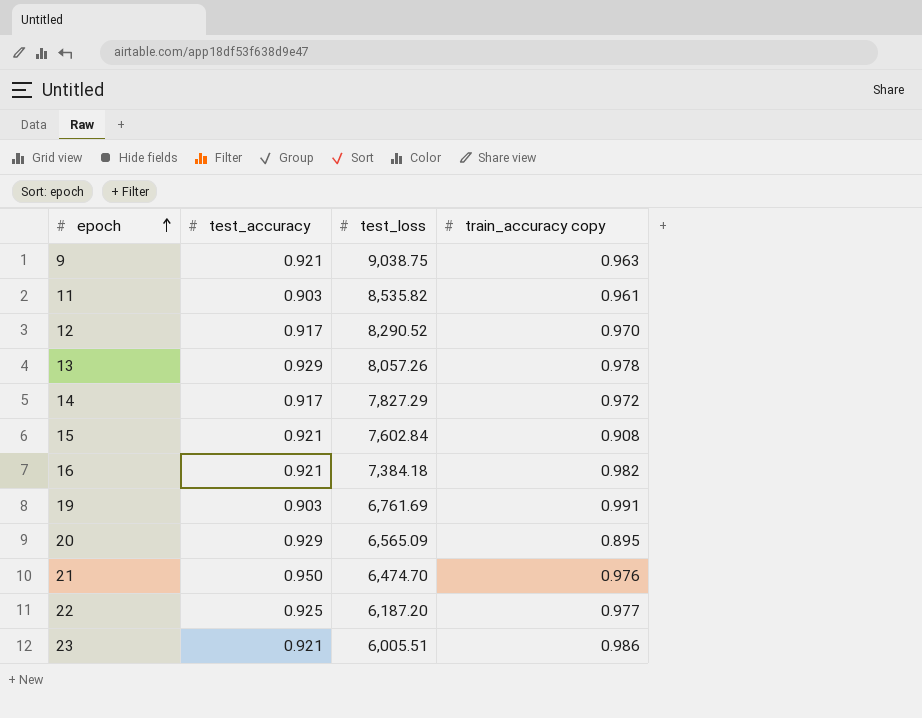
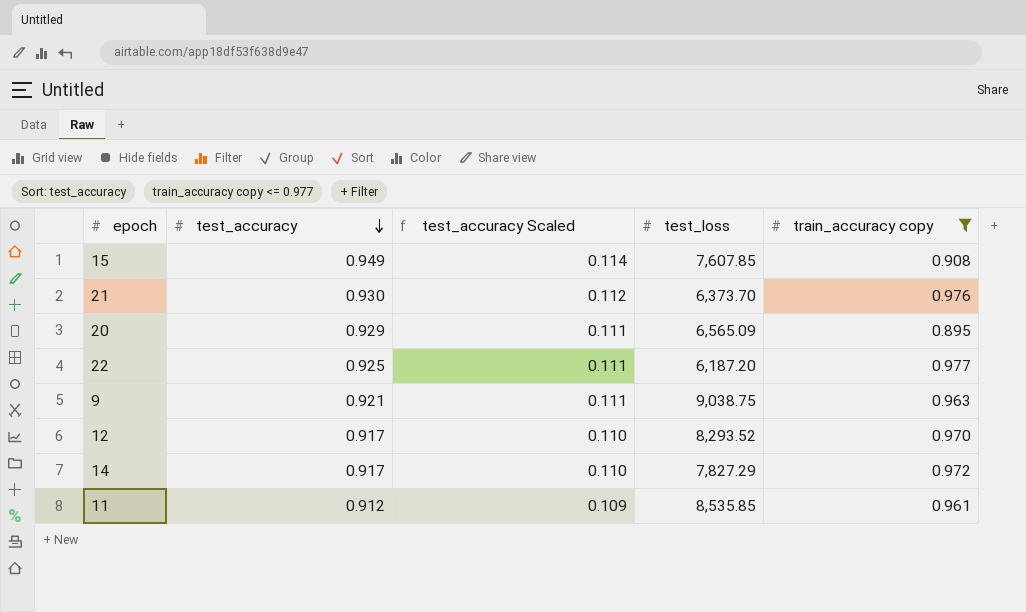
filter: none -> train_accuracy copy <= 0.977
row order: epoch ascending -> test_accuracy descending
column test_accuracy Scaled | formula: none -> [test_accuracy] * 0.12
15 | test_accuracy: 0.921 -> 0.949
15 | test_loss: 7,602.84 -> 7,607.85
21 | test_accuracy: 0.950 -> 0.930
21 | test_loss: 6,474.70 -> 6,373.70
12 | test_loss: 8,290.52 -> 8,293.52
11 | test_accuracy: 0.903 -> 0.912
11 | test_loss: 8,535.82 -> 8,535.85

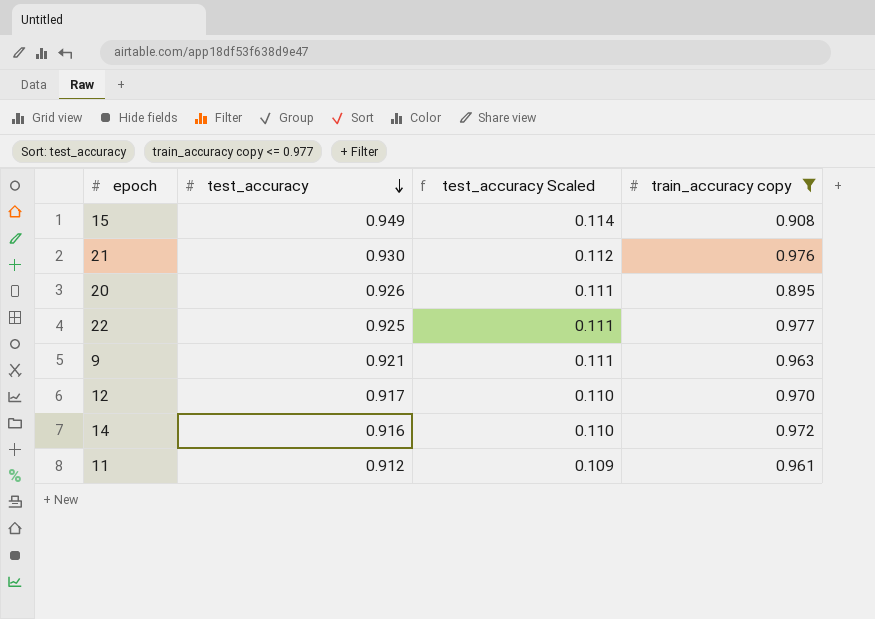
column test_loss | position: 4 -> none
20 | test_accuracy: 0.929 -> 0.926
14 | test_accuracy: 0.917 -> 0.916

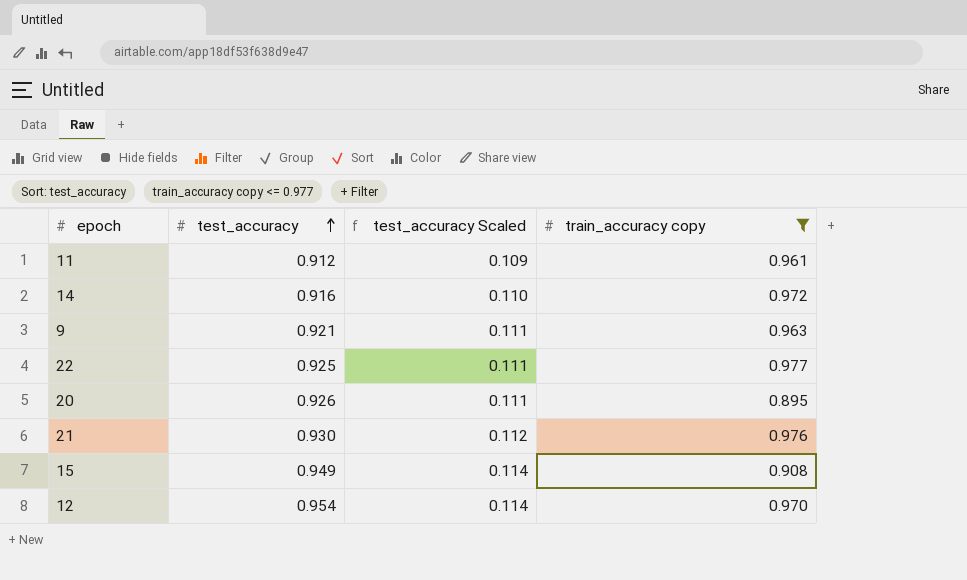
row order: test_accuracy descending -> test_accuracy ascending
12 | test_accuracy: 0.917 -> 0.954
12 | test_accuracy Scaled: 0.110 -> 0.114

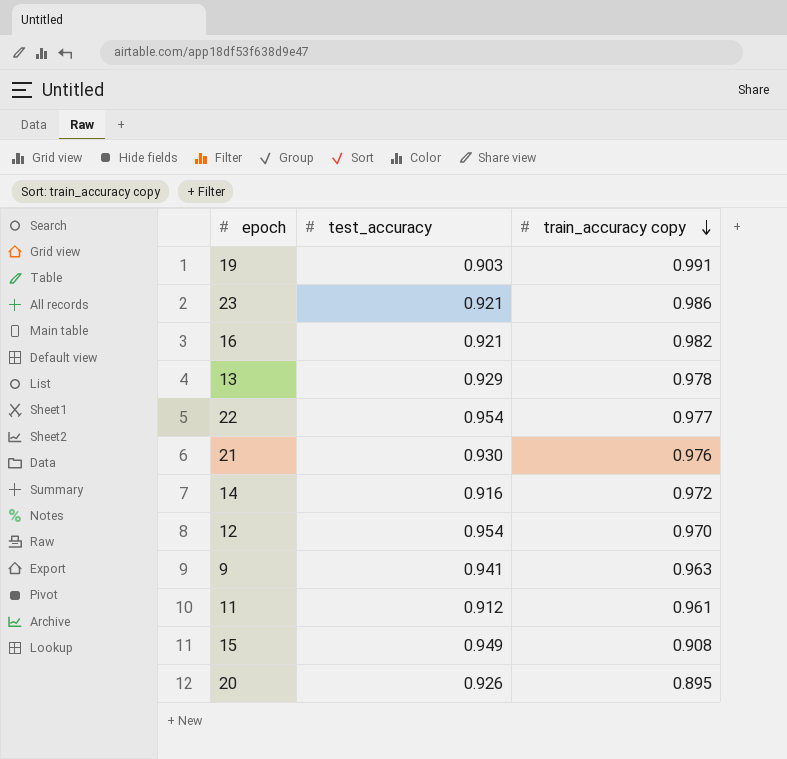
filter: train_accuracy copy <= 0.977 -> none
row order: test_accuracy ascending -> train_accuracy copy descending
column test_accuracy Scaled | formula: [test_accuracy] * 0.12 -> none
22 | test_accuracy: 0.925 -> 0.954
9 | test_accuracy: 0.921 -> 0.941

